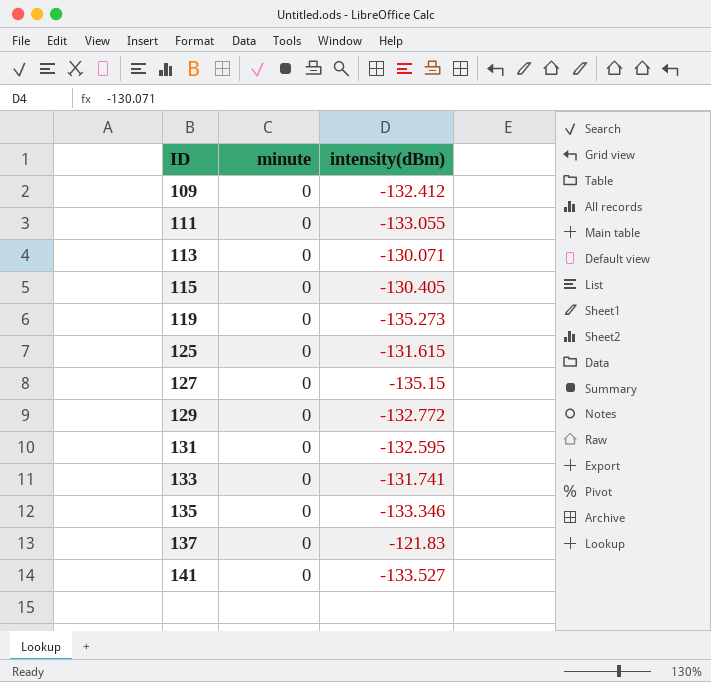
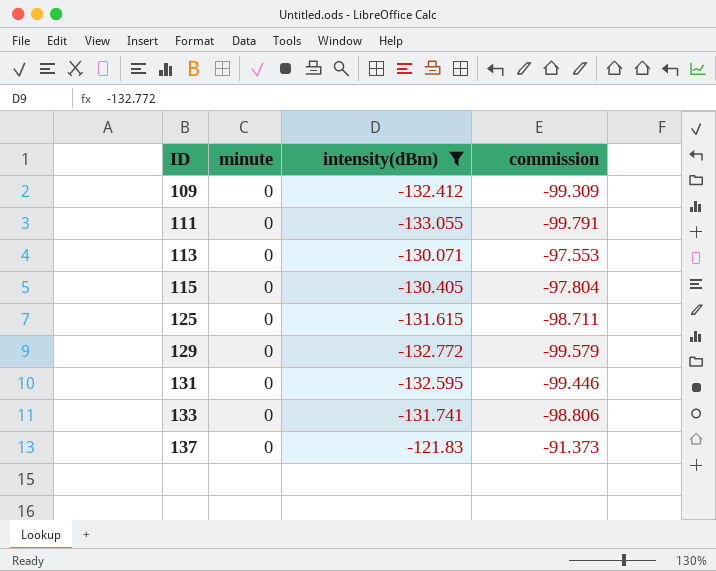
filter: none -> intensity(dBm) >= -133.055
column commission | formula: none -> [intensity(dBm)] * 0.75

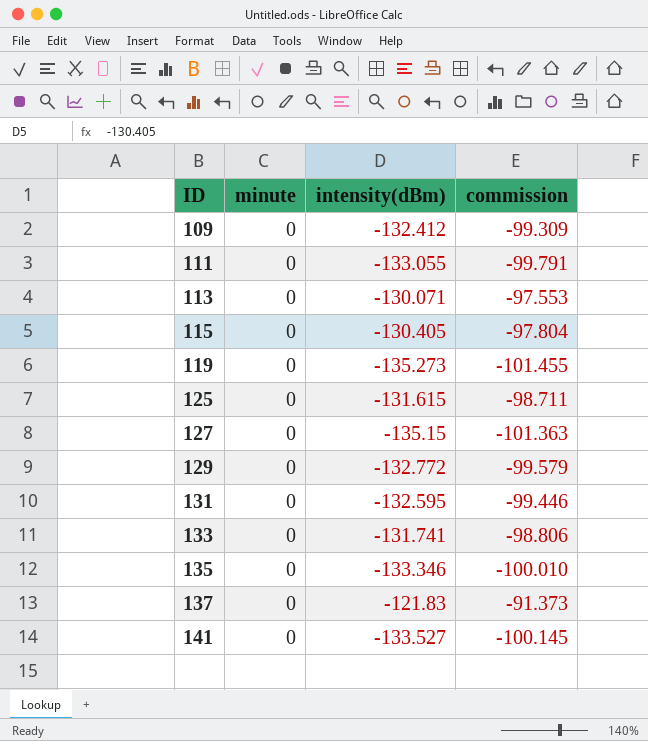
filter: intensity(dBm) >= -133.055 -> none

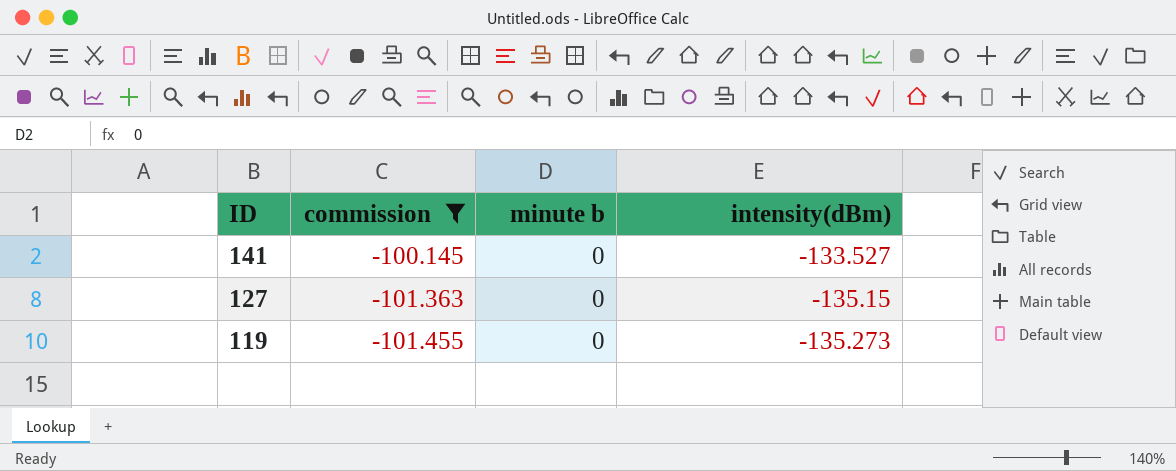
filter: none -> commission <= -100.145
row order: ID ascending -> ID descending
column commission | position: 4 -> 2
column name: minute -> minute b

